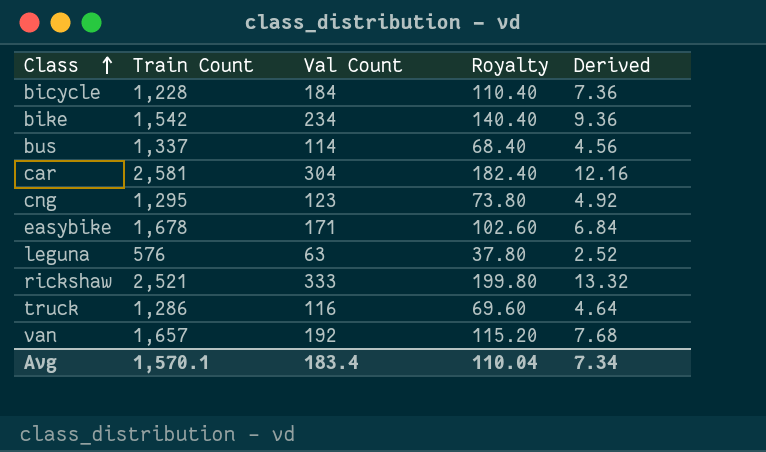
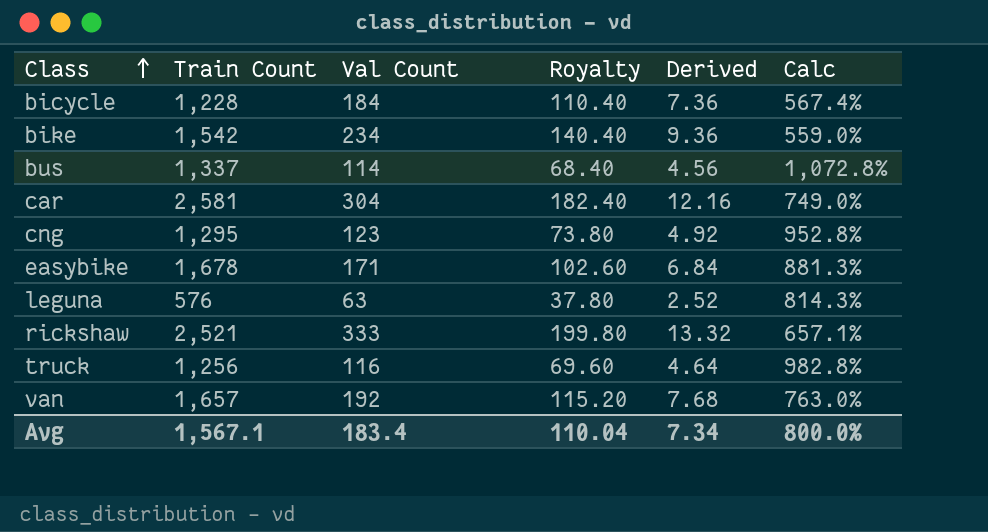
column Calc | formula: none -> ([Train Count] - [Val Count]) / [Val Count]
truck | Train Count: 1,286 -> 1,256
Avg | Train Count: 1,570.1 -> 1,567.1

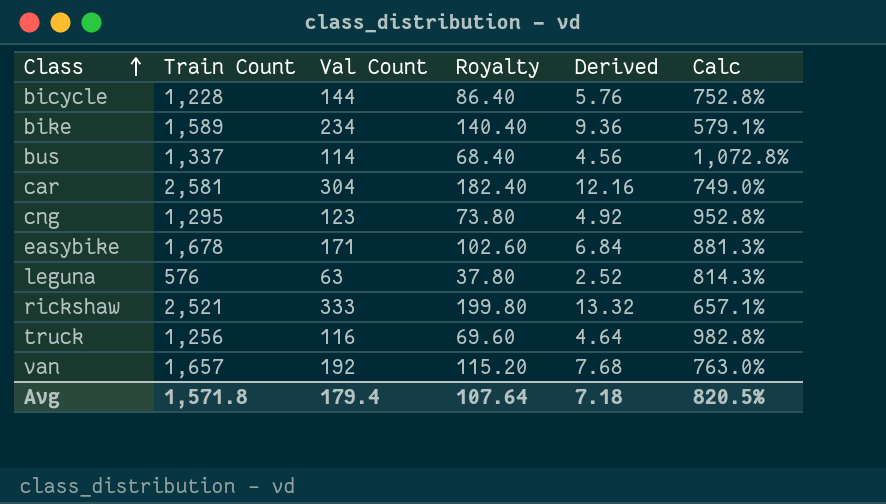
bicycle | Val Count: 184 -> 144
bicycle | Royalty: 110.40 -> 86.40
bicycle | Derived: 7.36 -> 5.76
bicycle | Calc: 567.4% -> 752.8%
bike | Train Count: 1,542 -> 1,589
bike | Calc: 559.0% -> 579.1%
Avg | Train Count: 1,567.1 -> 1,571.8
Avg | Val Count: 183.4 -> 179.4
Avg | Royalty: 110.04 -> 107.64
Avg | Derived: 7.34 -> 7.18
Avg | Calc: 800.0% -> 820.5%

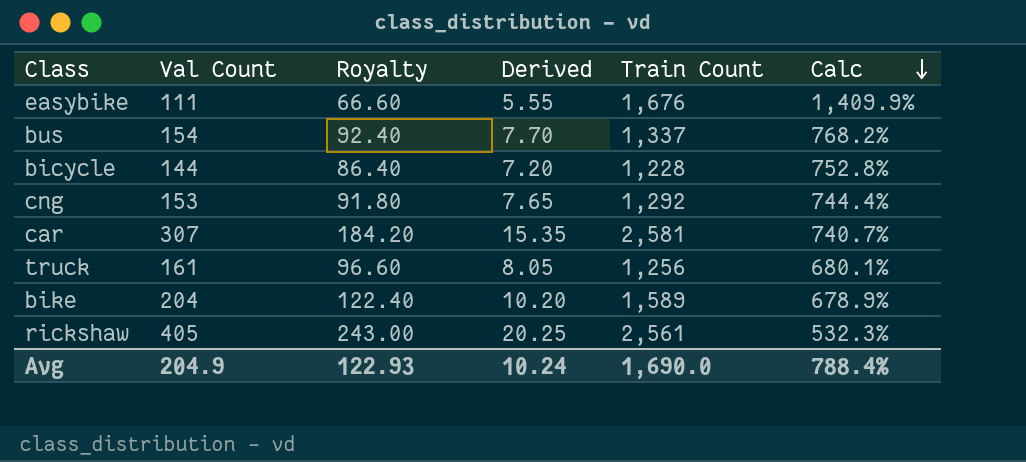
row order: Class ascending -> Calc descending
column Derived | formula: [Val Count] * 0.04 -> [Val Count] * 0.05
column Train Count | position: 2 -> 5
row leguna: 576 | 63 | 37.80 | 2.52 | 814.3% -> none
row van: 1,657 | 192 | 115.20 | 7.68 | 763.0% -> none
easybike | Val Count: 171 -> 111
easybike | Royalty: 102.60 -> 66.60
easybike | Train Count: 1,678 -> 1,676
easybike | Calc: 881.3% -> 1,409.9%
bus | Val Count: 114 -> 154
bus | Royalty: 68.40 -> 92.40
bus | Calc: 1,072.8% -> 768.2%
cng | Val Count: 123 -> 153
cng | Royalty: 73.80 -> 91.80
cng | Train Count: 1,295 -> 1,292
cng | Calc: 952.8% -> 744.4%
car | Val Count: 304 -> 307
car | Royalty: 182.40 -> 184.20
car | Calc: 749.0% -> 740.7%
truck | Val Count: 116 -> 161
truck | Royalty: 69.60 -> 96.60
truck | Calc: 982.8% -> 680.1%
bike | Val Count: 234 -> 204
bike | Royalty: 140.40 -> 122.40
bike | Calc: 579.1% -> 678.9%
rickshaw | Val Count: 333 -> 405
rickshaw | Royalty: 199.80 -> 243.00
rickshaw | Train Count: 2,521 -> 2,561
rickshaw | Calc: 657.1% -> 532.3%
Avg | Val Count: 179.4 -> 204.9
Avg | Royalty: 107.64 -> 122.93
Avg | Derived: 7.18 -> 10.24
Avg | Train Count: 1,571.8 -> 1,690.0
Avg | Calc: 820.5% -> 788.4%

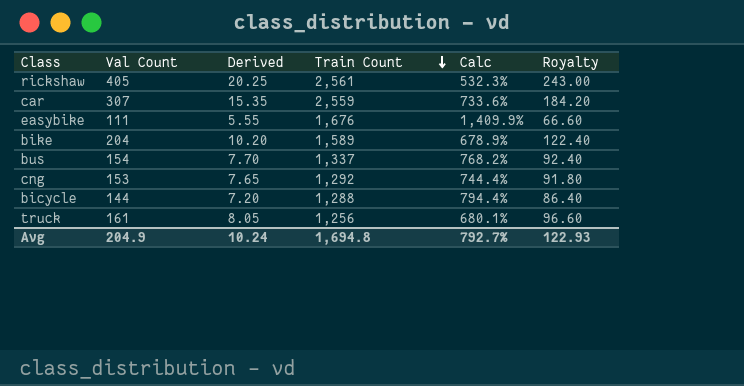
row order: Calc descending -> Train Count descending
column Royalty | position: 3 -> 6
car | Train Count: 2,581 -> 2,559
car | Calc: 740.7% -> 733.6%
bicycle | Train Count: 1,228 -> 1,288
bicycle | Calc: 752.8% -> 794.4%
Avg | Train Count: 1,690.0 -> 1,694.8
Avg | Calc: 788.4% -> 792.7%

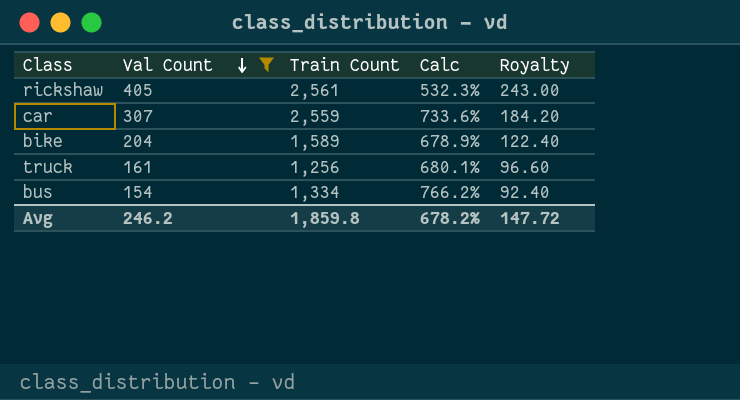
filter: none -> Val Count >= 154
row order: Train Count descending -> Val Count descending
column Derived | formula: [Val Count] * 0.05 -> none
bus | Train Count: 1,337 -> 1,334
bus | Calc: 768.2% -> 766.2%
Avg | Val Count: 204.9 -> 246.2
Avg | Train Count: 1,694.8 -> 1,859.8
Avg | Calc: 792.7% -> 678.2%
Avg | Royalty: 122.93 -> 147.72

